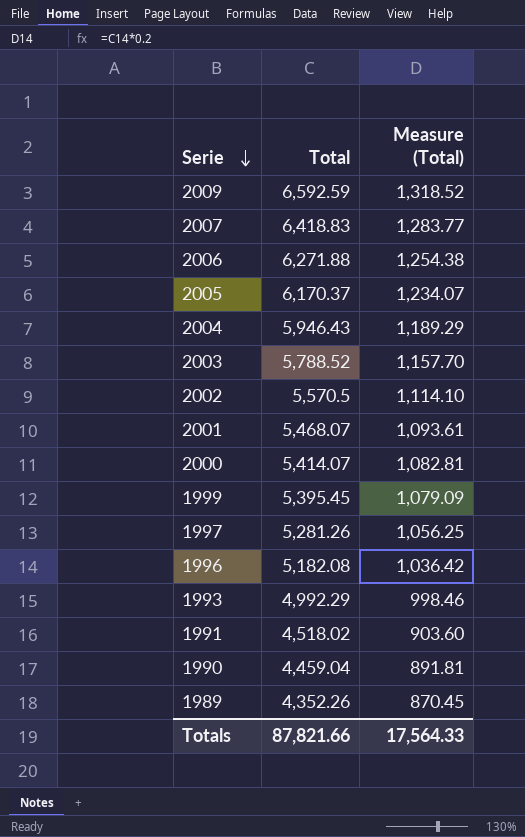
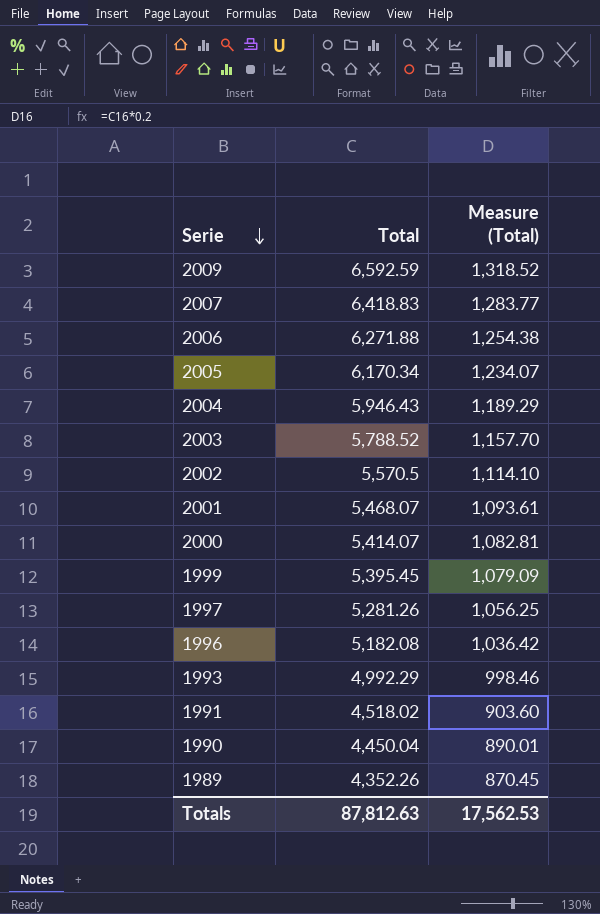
2005 | Total: 6,170.37 -> 6,170.34
1990 | Total: 4,459.04 -> 4,450.04
1990 | Measure (Total): 891.81 -> 890.01
Totals | Total: 87,821.66 -> 87,812.63
Totals | Measure (Total): 17,564.33 -> 17,562.53

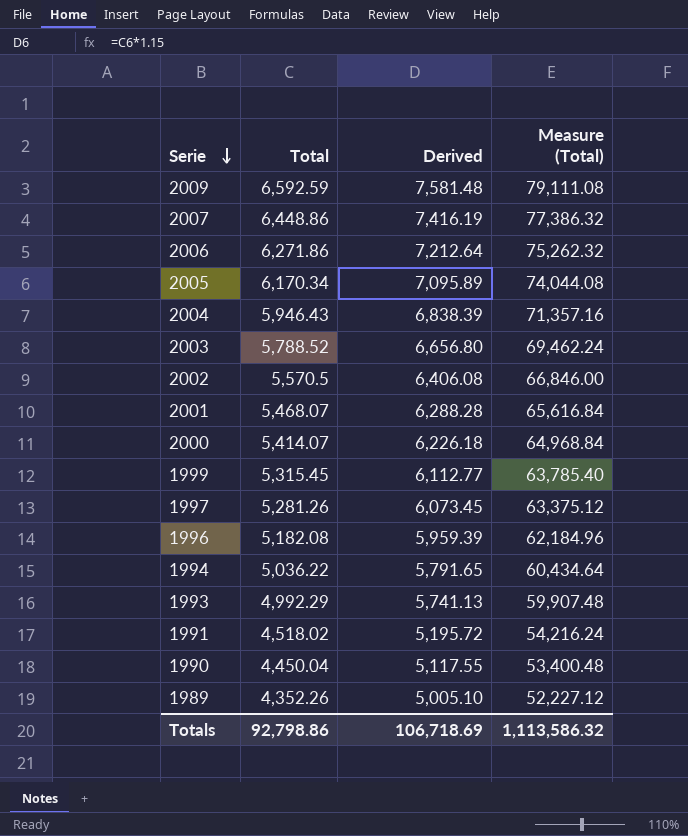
column Derived | formula: none -> [Total] * 1.15
column Measure (Total) | formula: [Total] * 0.2 -> [Total] * 12
2007 | Total: 6,418.83 -> 6,448.86
2006 | Total: 6,271.88 -> 6,271.86
1999 | Total: 5,395.45 -> 5,315.45
row 1994: none -> 5,036.22 | 5,791.65 | 60,434.64
Totals | Total: 87,812.63 -> 92,798.86
Totals | Measure (Total): 17,562.53 -> 1,113,586.32

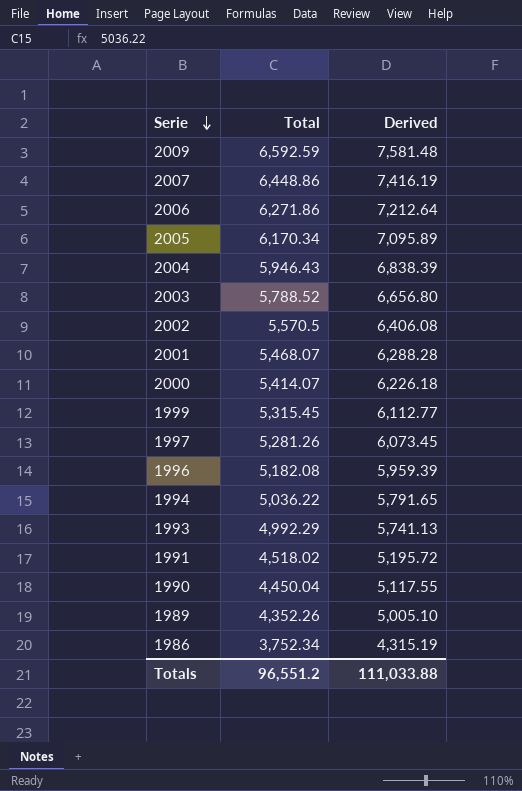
column Measure (Total) | formula: [Total] * 12 -> none
row 1986: none -> 3,752.34 | 4,315.19
Totals | Total: 92,798.86 -> 96,551.2
Totals | Derived: 106,718.69 -> 111,033.88

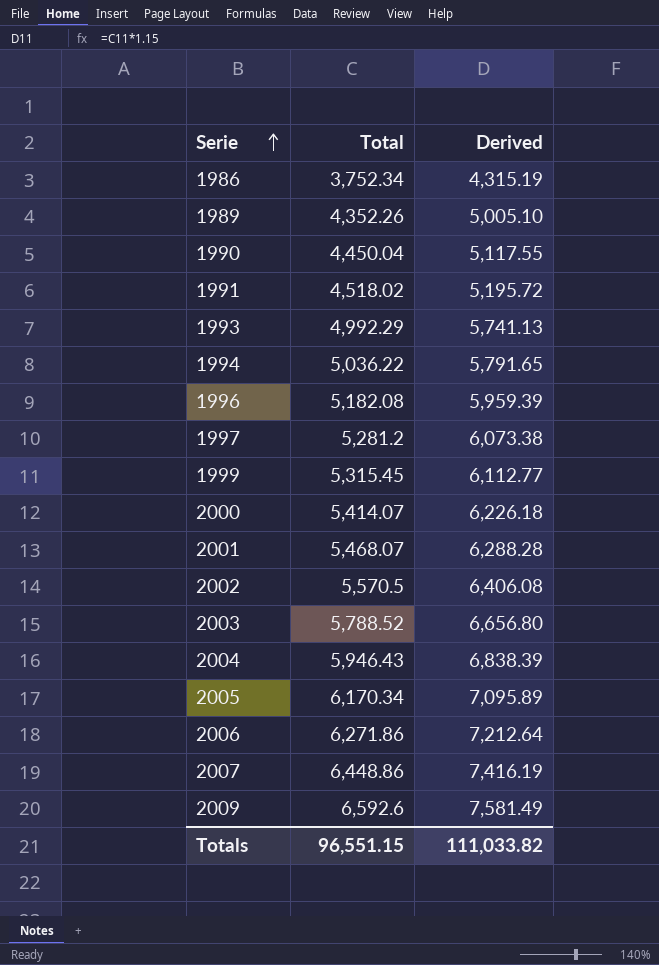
row order: Serie descending -> Serie ascending
1997 | Total: 5,281.26 -> 5,281.2
1997 | Derived: 6,073.45 -> 6,073.38
2009 | Total: 6,592.59 -> 6,592.6
2009 | Derived: 7,581.48 -> 7,581.49
Totals | Total: 96,551.2 -> 96,551.15
Totals | Derived: 111,033.88 -> 111,033.82

